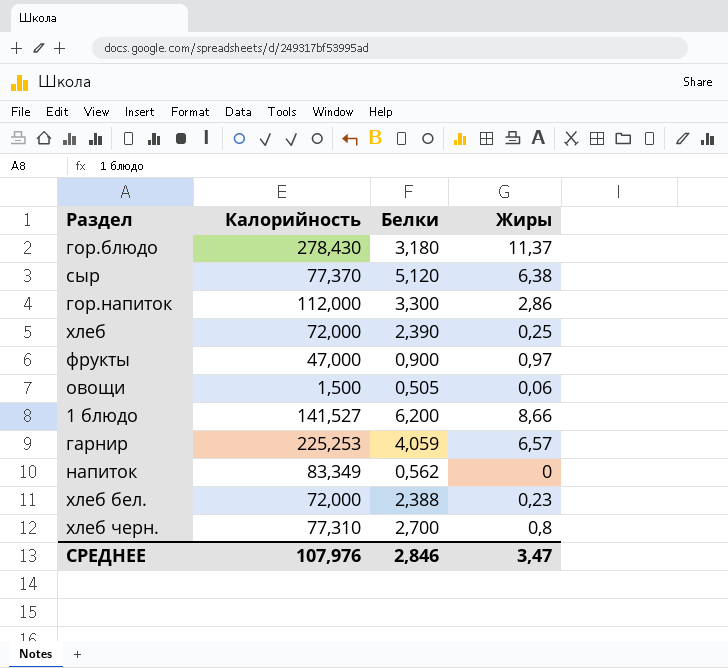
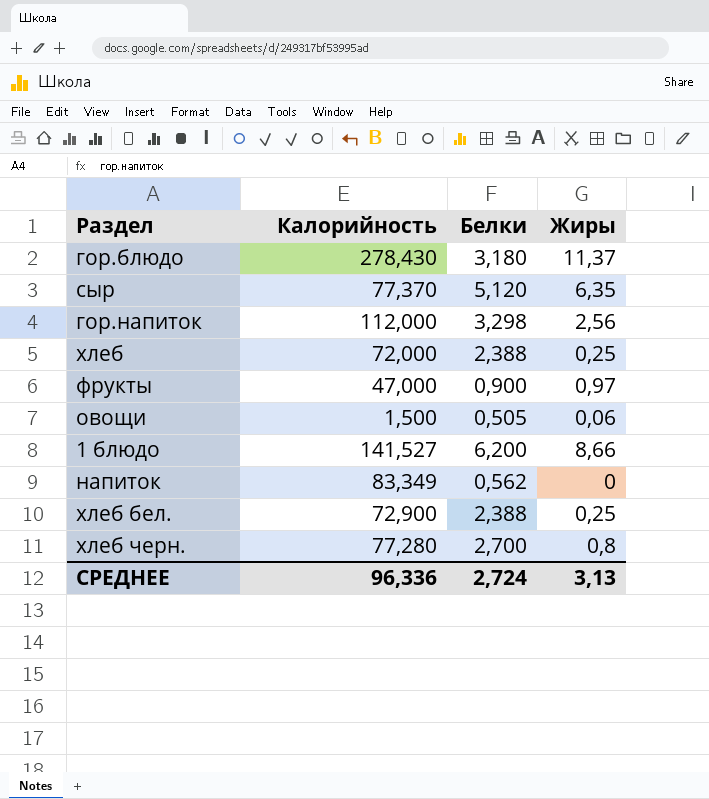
row гарнир: 225,253 | 4,059 | 6,57 -> none
сыр | Жиры: 6,38 -> 6,35
гор.напиток | Белки: 3,300 -> 3,298
гор.напиток | Жиры: 2,86 -> 2,56
хлеб | Белки: 2,390 -> 2,388
хлеб бел. | Калорийность: 72,000 -> 72,900
хлеб бел. | Жиры: 0,23 -> 0,25
хлеб черн. | Калорийность: 77,310 -> 77,280
СРЕДНЕЕ | Калорийность: 107,976 -> 96,336
СРЕДНЕЕ | Белки: 2,846 -> 2,724
СРЕДНЕЕ | Жиры: 3,47 -> 3,13

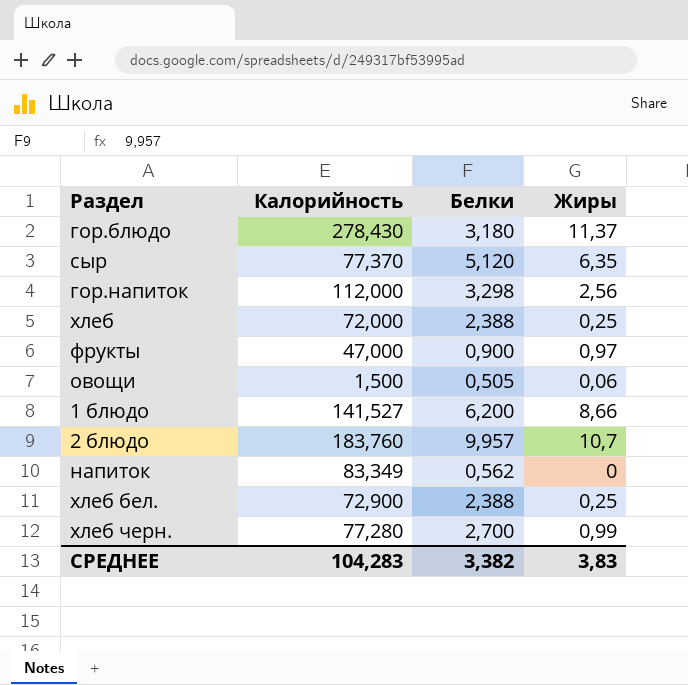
row 2 блюдо: none -> 183,760 | 9,957 | 10,7
хлеб черн. | Жиры: 0,8 -> 0,99
СРЕДНЕЕ | Калорийность: 96,336 -> 104,283
СРЕДНЕЕ | Белки: 2,724 -> 3,382
СРЕДНЕЕ | Жиры: 3,13 -> 3,83

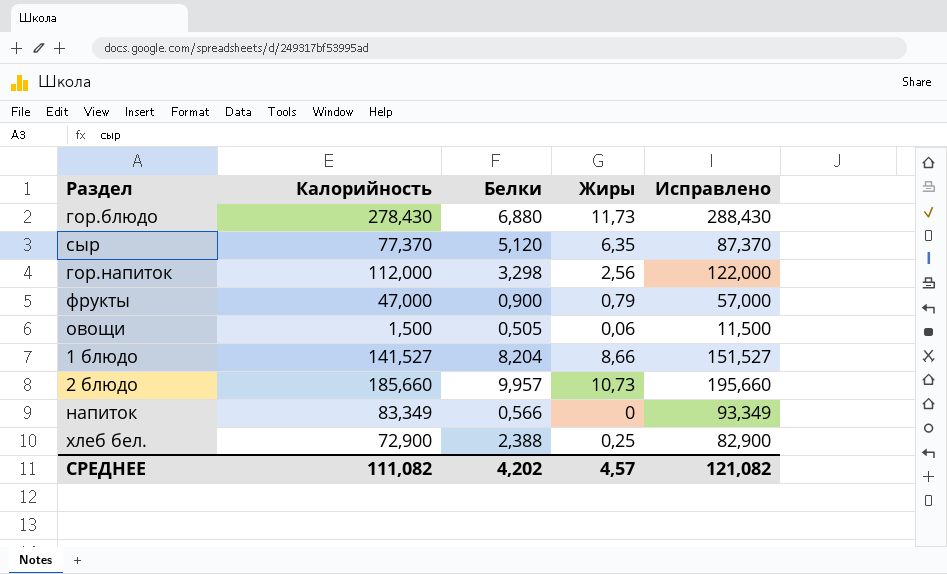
column Исправлено | formula: none -> [Калорийность] + 10
row хлеб: 72,000 | 2,388 | 0,25 -> none
row хлеб черн.: 77,280 | 2,700 | 0,99 -> none
гор.блюдо | Белки: 3,180 -> 6,880
гор.блюдо | Жиры: 11,37 -> 11,73
фрукты | Жиры: 0,97 -> 0,79
1 блюдо | Белки: 6,200 -> 8,204
2 блюдо | Калорийность: 183,760 -> 185,660
2 блюдо | Жиры: 10,7 -> 10,73
напиток | Белки: 0,562 -> 0,566
СРЕДНЕЕ | Калорийность: 104,283 -> 111,082
СРЕДНЕЕ | Белки: 3,382 -> 4,202
СРЕДНЕЕ | Жиры: 3,83 -> 4,57

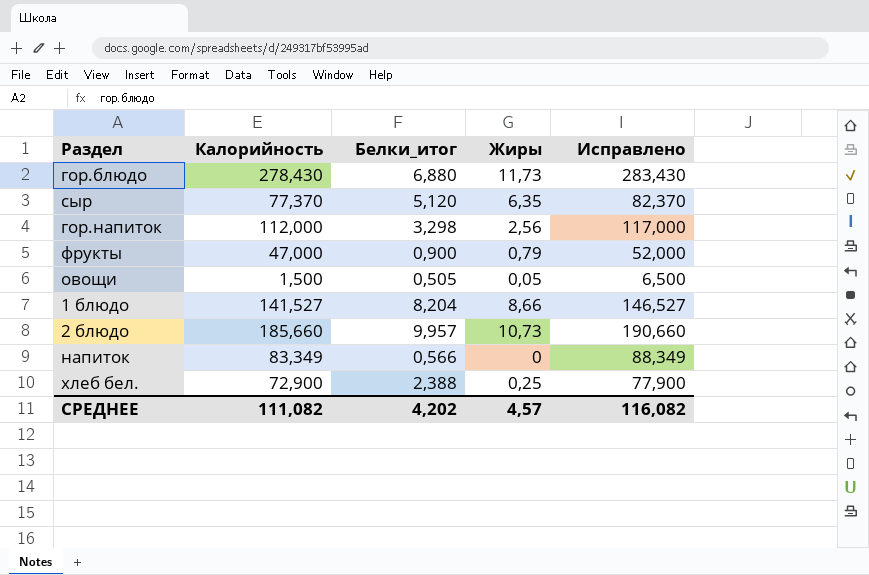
column name: Белки -> Белки_итог
column Исправлено | formula: [Калорийность] + 10 -> [Калорийность] + 5
овощи | Жиры: 0,06 -> 0,05
СРЕДНЕЕ | Исправлено: 121,082 -> 116,082

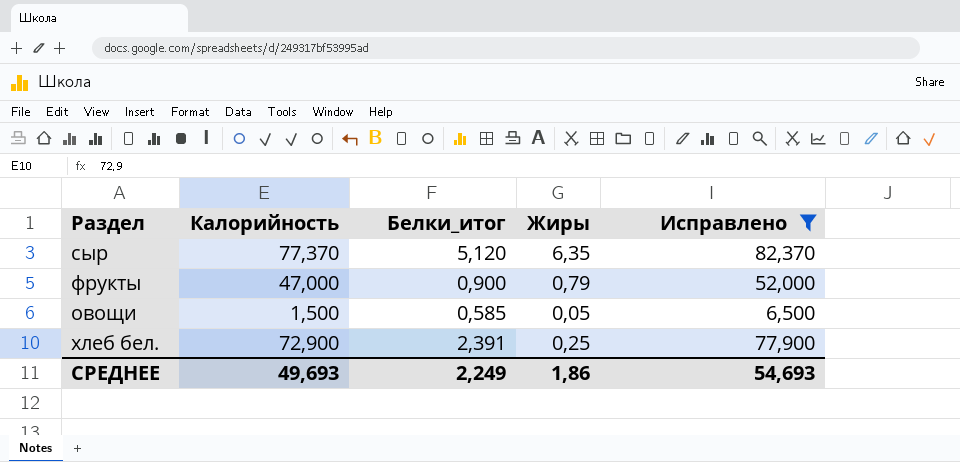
filter: none -> Исправлено <= 82,370
овощи | Белки_итог: 0,505 -> 0,585
хлеб бел. | Белки_итог: 2,388 -> 2,391
СРЕДНЕЕ | Калорийность: 111,082 -> 49,693
СРЕДНЕЕ | Белки_итог: 4,202 -> 2,249
СРЕДНЕЕ | Жиры: 4,57 -> 1,86
СРЕДНЕЕ | Исправлено: 116,082 -> 54,693

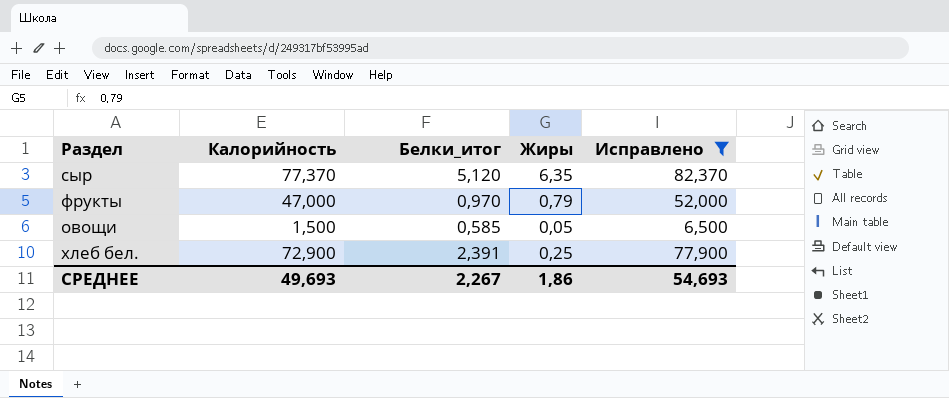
фрукты | Белки_итог: 0,900 -> 0,970
СРЕДНЕЕ | Белки_итог: 2,249 -> 2,267

